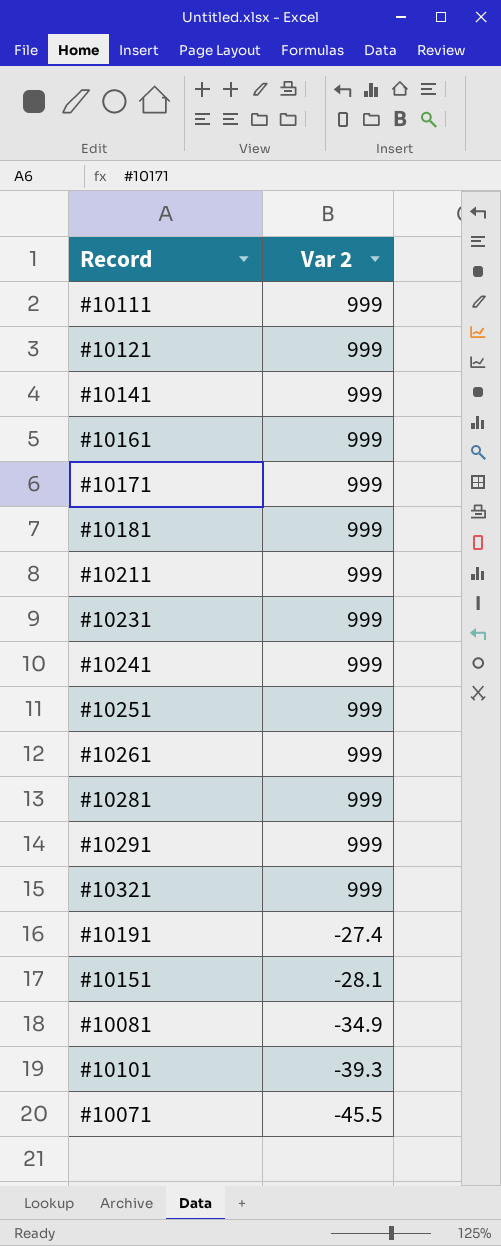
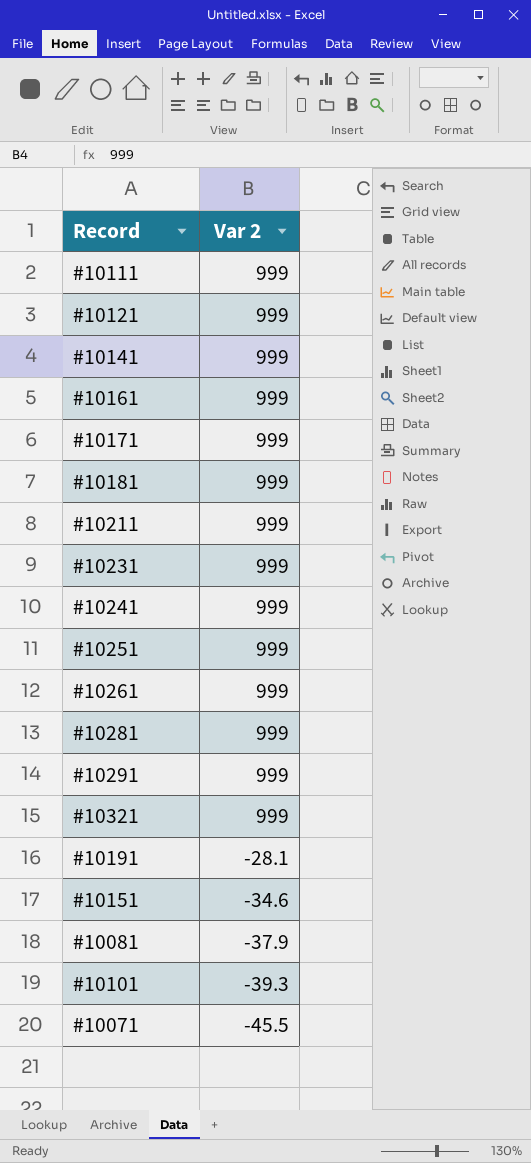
#10191 | Var 2: -27.4 -> -28.1
#10151 | Var 2: -28.1 -> -34.6
#10081 | Var 2: -34.9 -> -37.9

